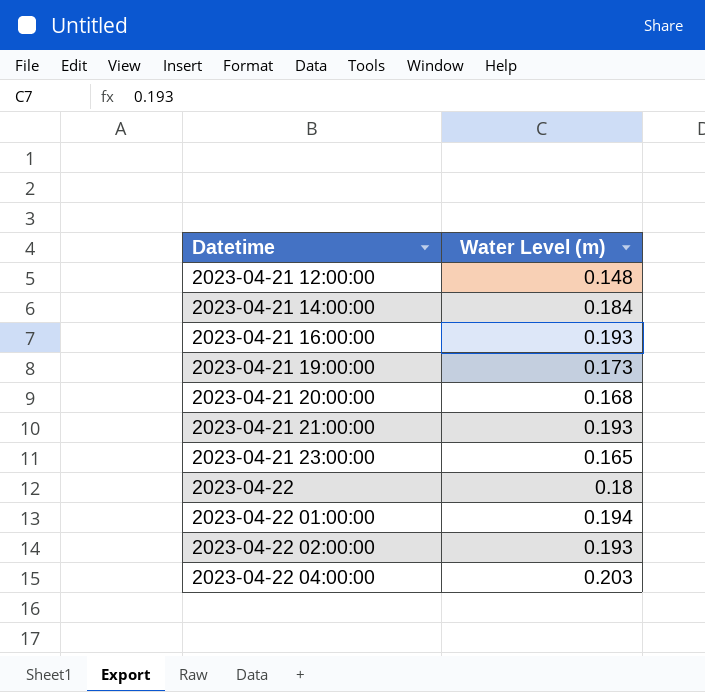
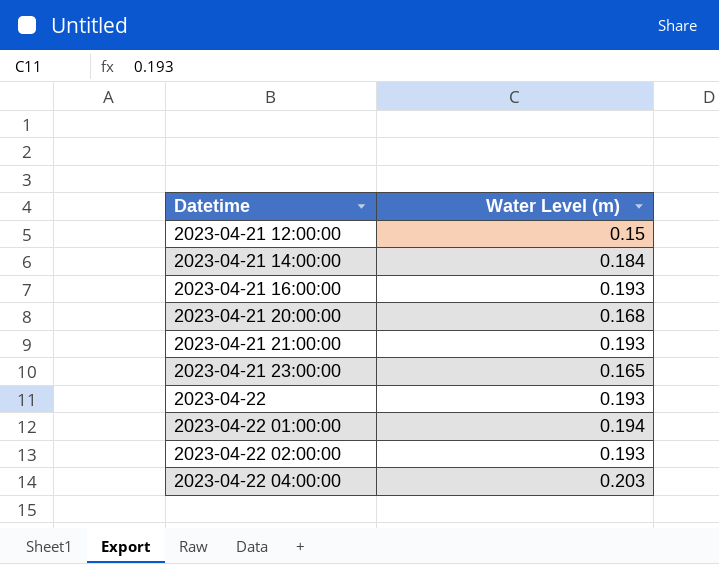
row 2023-04-21 19:00:00: 0.173 -> none
2023-04-21 12:00:00 | Water Level (m): 0.148 -> 0.15
2023-04-22 | Water Level (m): 0.18 -> 0.193

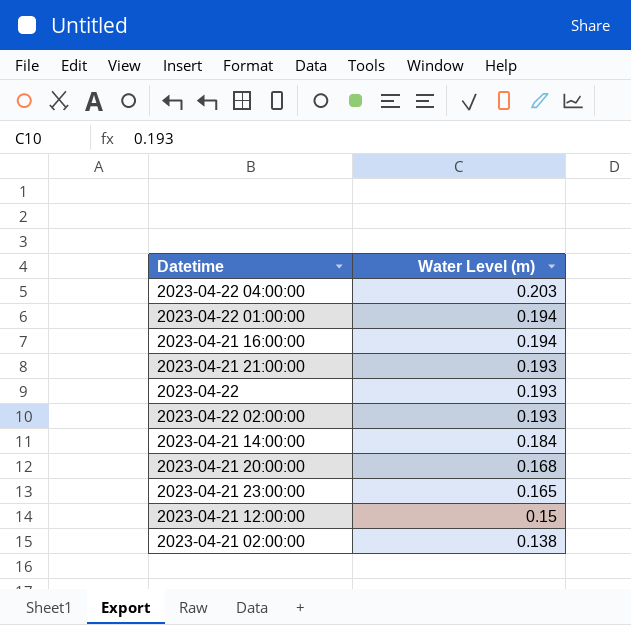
row order: Datetime ascending -> Water Level (m) descending
2023-04-21 16:00:00 | Water Level (m): 0.193 -> 0.194
row 2023-04-21 02:00:00: none -> 0.138

